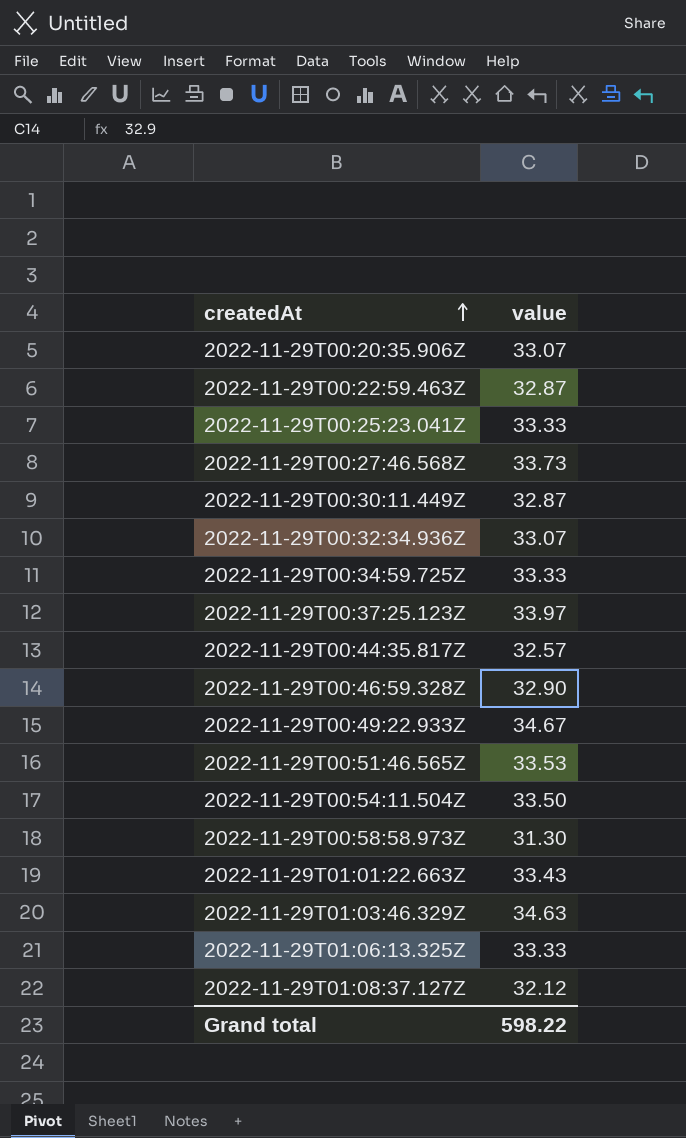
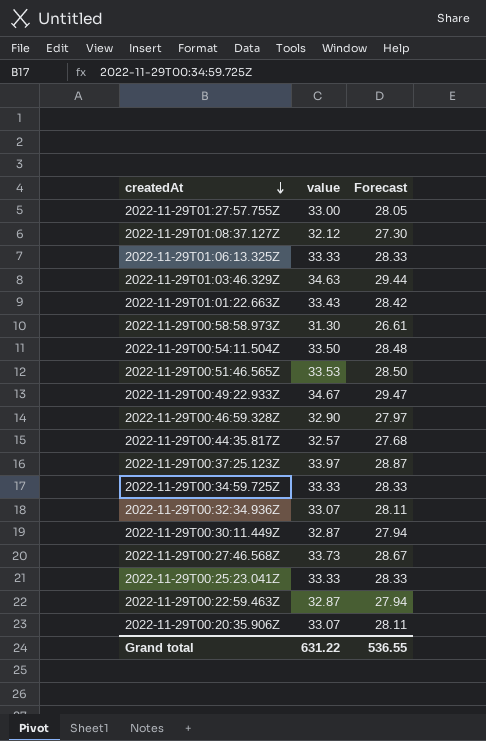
row order: createdAt ascending -> createdAt descending
column Forecast | formula: none -> [value] * 0.85
row 2022-11-29T01:27:57.755Z: none -> 33.00 | 28.05
Grand total | value: 598.22 -> 631.22

